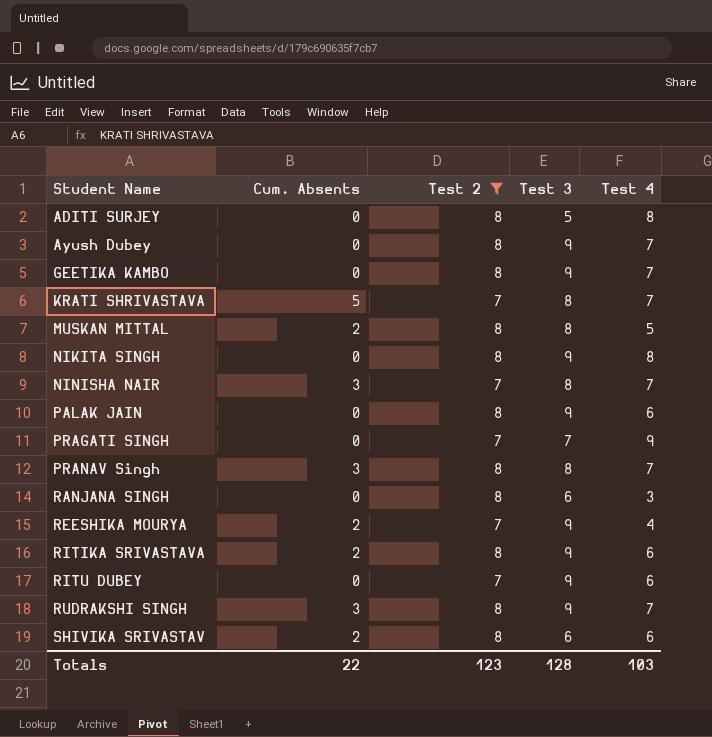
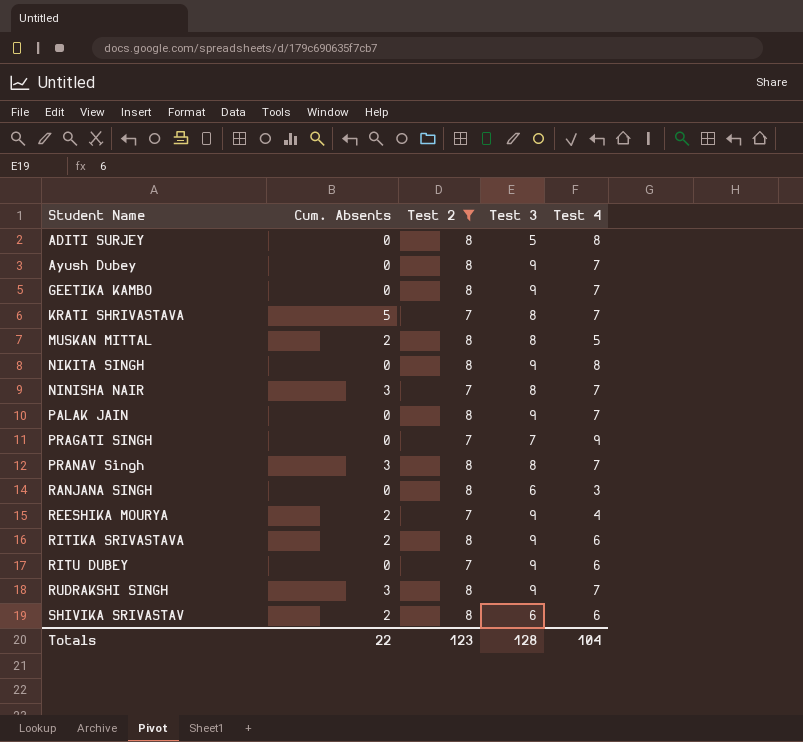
PALAK JAIN | Test 4: 6 -> 7
Totals | Test 4: 103 -> 104

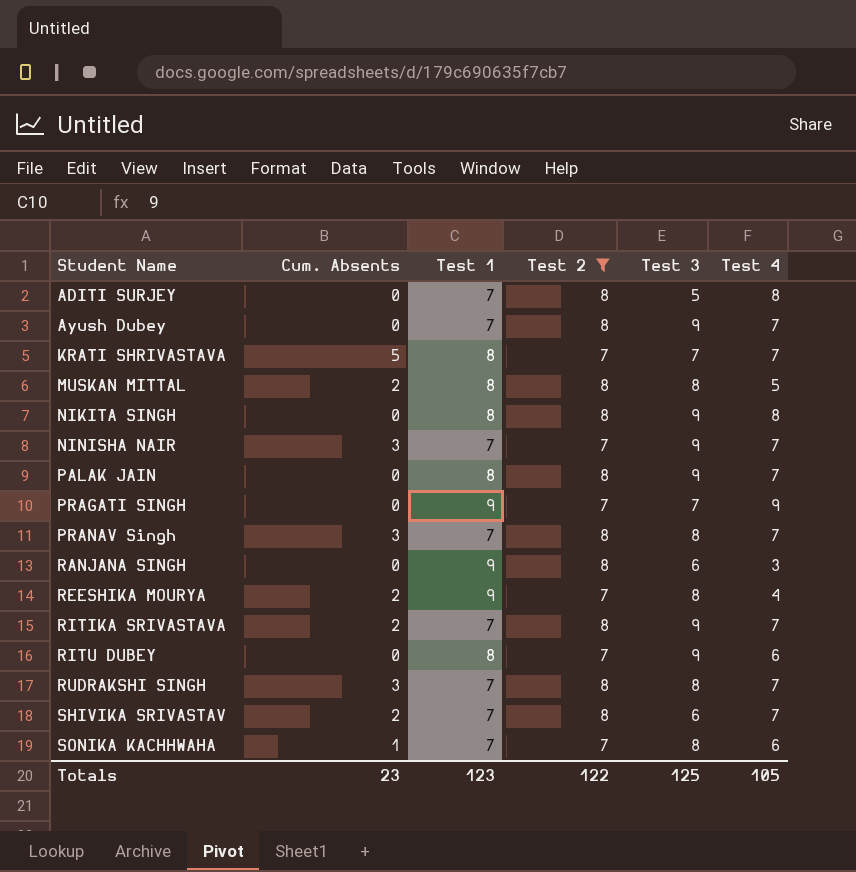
column Test 1 | position: none -> 3
row GEETIKA KAMBO: 0 | 8 | 9 | 7 -> none
KRATI SHRIVASTAVA | Test 3: 8 -> 7
NINISHA NAIR | Test 3: 8 -> 9
REESHIKA MOURYA | Test 3: 9 -> 8
RITIKA SRIVASTAVA | Test 4: 6 -> 7
RUDRAKSHI SINGH | Test 3: 9 -> 8
SHIVIKA SRIVASTAV | Test 4: 6 -> 7
row SONIKA KACHHWAHA: none -> 1 | 7 | 7 | 8 | 6
Totals | Cum. Absents: 22 -> 23
Totals | Test 2: 123 -> 122
Totals | Test 3: 128 -> 125
Totals | Test 4: 104 -> 105

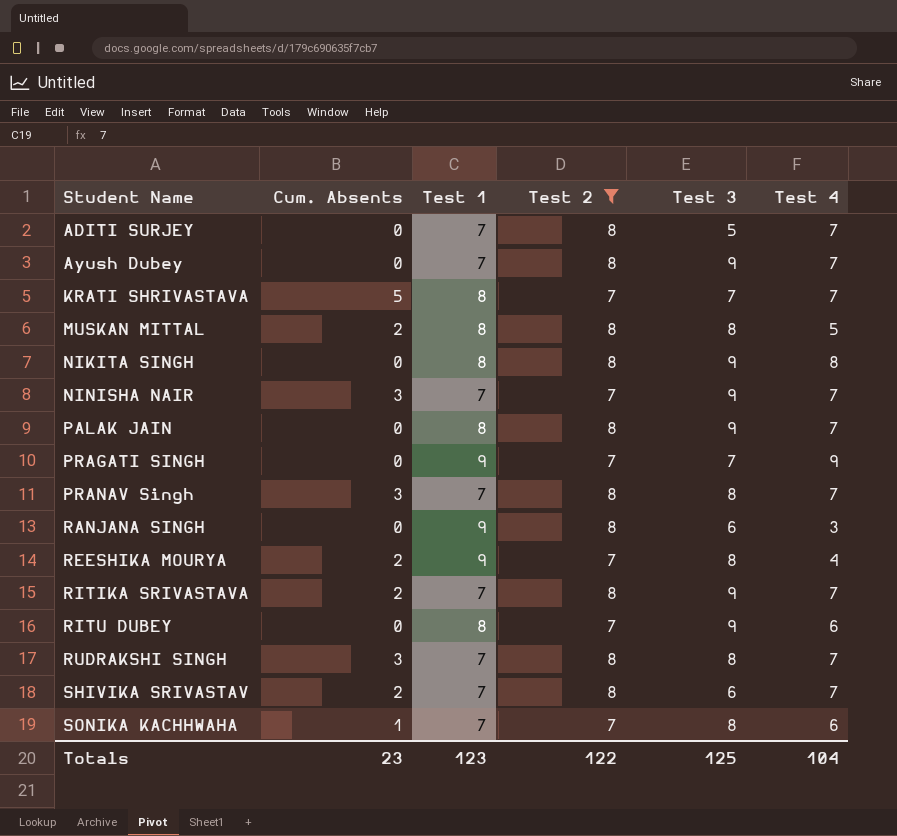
ADITI SURJEY | Test 4: 8 -> 7
Totals | Test 4: 105 -> 104

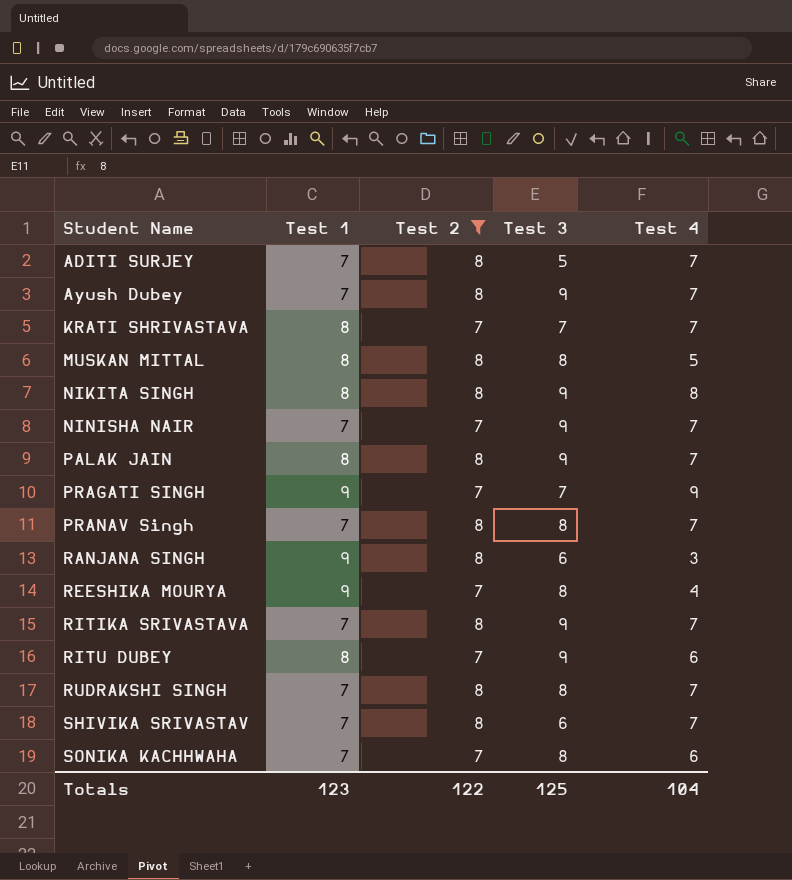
column Cum. Absents | position: 2 -> none

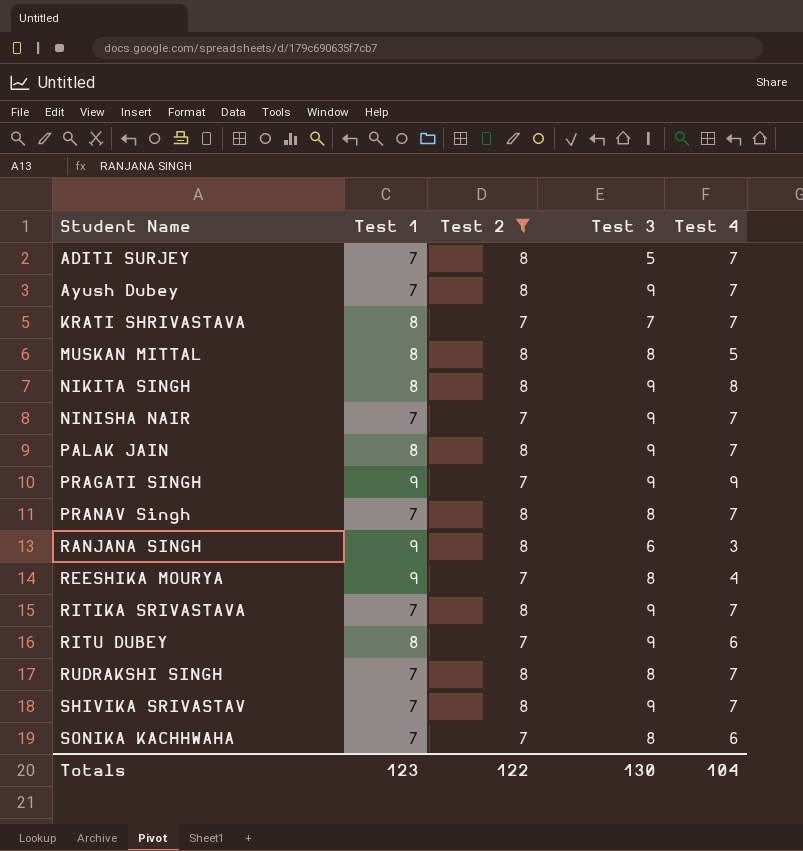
PRAGATI SINGH | Test 3: 7 -> 9
SHIVIKA SRIVASTAV | Test 3: 6 -> 9
Totals | Test 3: 125 -> 130

